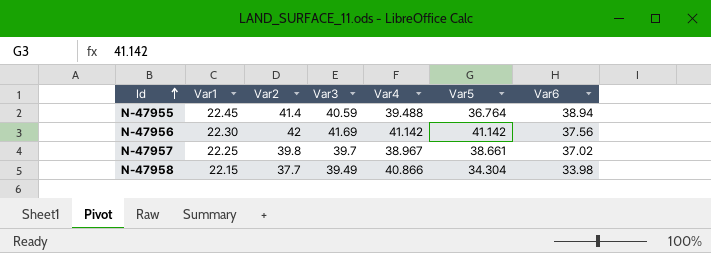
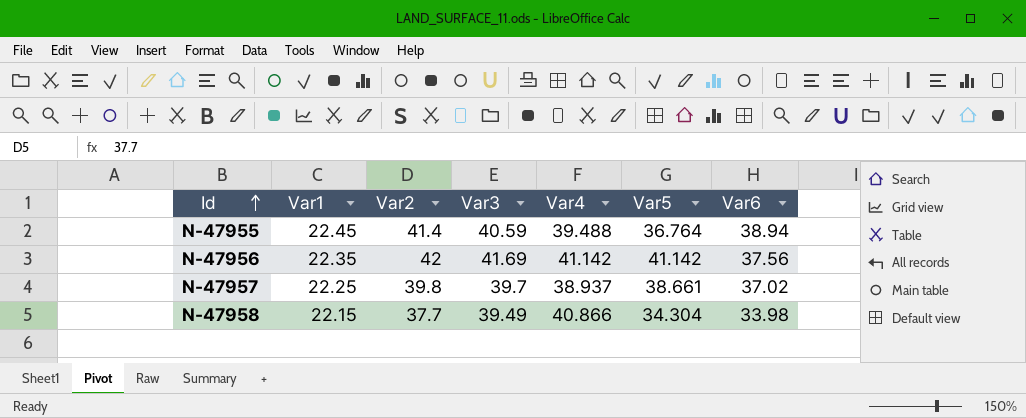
N-47956 | Var1: 22.30 -> 22.35
N-47957 | Var4: 38.967 -> 38.937

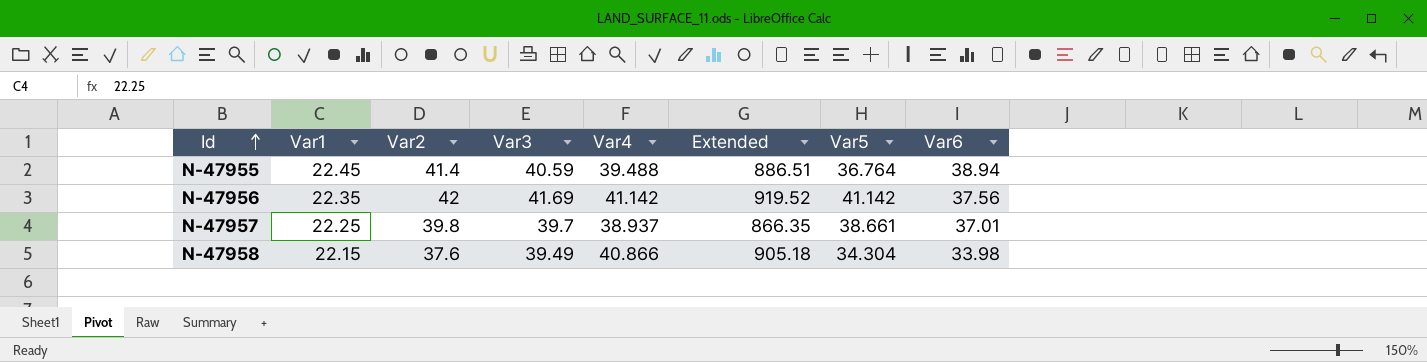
column Extended | formula: none -> [Var1] * [Var4]
N-47957 | Var6: 37.02 -> 37.01
N-47958 | Var2: 37.7 -> 37.6

